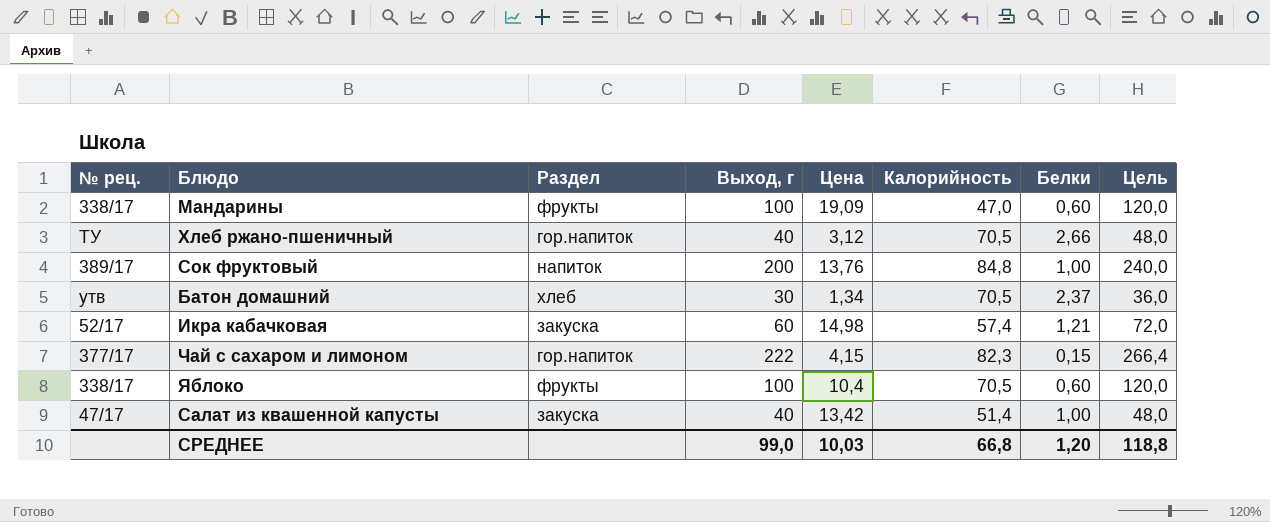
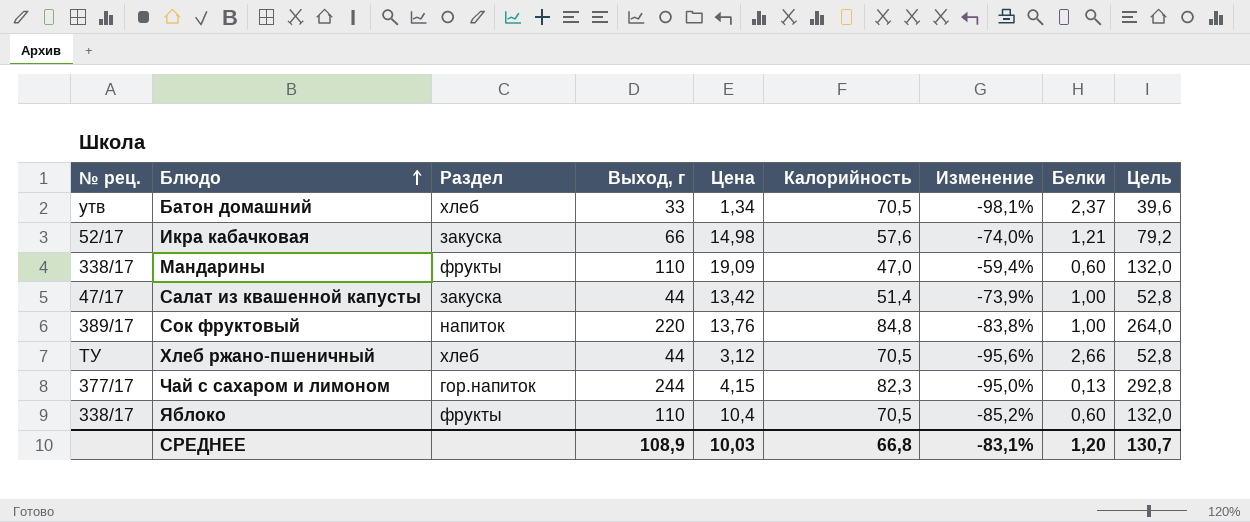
row order: none -> Блюдо ascending
column Изменение | formula: none -> ([Цена] - [Калорийность]) / [Калорийность]
Батон домашний | Выход, г: 30 -> 33
Батон домашний | Цель: 36,0 -> 39,6
Икра кабачковая | Выход, г: 60 -> 66
Икра кабачковая | Калорийность: 57,4 -> 57,6
Икра кабачковая | Цель: 72,0 -> 79,2
Мандарины | Выход, г: 100 -> 110
Мандарины | Цель: 120,0 -> 132,0
Салат из квашенной капусты | Выход, г: 40 -> 44
Салат из квашенной капусты | Цель: 48,0 -> 52,8
Сок фруктовый | Выход, г: 200 -> 220
Сок фруктовый | Цель: 240,0 -> 264,0
Хлеб ржано-пшеничный | Раздел: гор.напиток -> хлеб
Хлеб ржано-пшеничный | Выход, г: 40 -> 44
Хлеб ржано-пшеничный | Цель: 48,0 -> 52,8
Чай с сахаром и лимоном | Выход, г: 222 -> 244
Чай с сахаром и лимоном | Белки: 0,15 -> 0,13
Чай с сахаром и лимоном | Цель: 266,4 -> 292,8
Яблоко | Выход, г: 100 -> 110
Яблоко | Цель: 120,0 -> 132,0
СРЕДНЕЕ | Выход, г: 99,0 -> 108,9
СРЕДНЕЕ | Цель: 118,8 -> 130,7

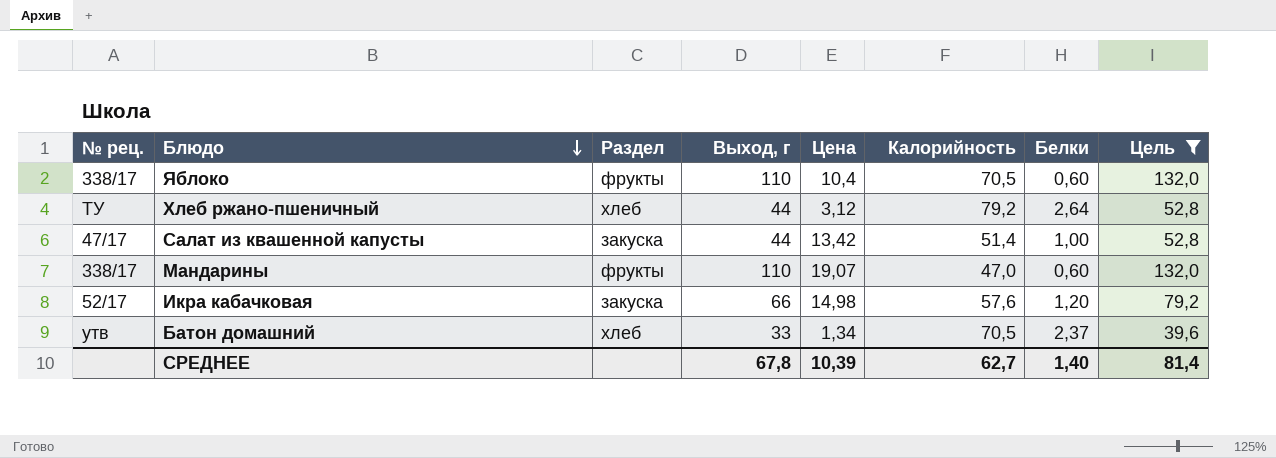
filter: none -> Цель <= 132,0
row order: Блюдо ascending -> Блюдо descending
column Изменение | formula: ([Цена] - [Калорийность]) / [Калорийность] -> none
Хлеб ржано-пшеничный | Калорийность: 70,5 -> 79,2
Хлеб ржано-пшеничный | Белки: 2,66 -> 2,64
Мандарины | Цена: 19,09 -> 19,07
Икра кабачковая | Белки: 1,21 -> 1,20
СРЕДНЕЕ | Выход, г: 108,9 -> 67,8
СРЕДНЕЕ | Цена: 10,03 -> 10,39
СРЕДНЕЕ | Калорийность: 66,8 -> 62,7
СРЕДНЕЕ | Белки: 1,20 -> 1,40
СРЕДНЕЕ | Цель: 130,7 -> 81,4

